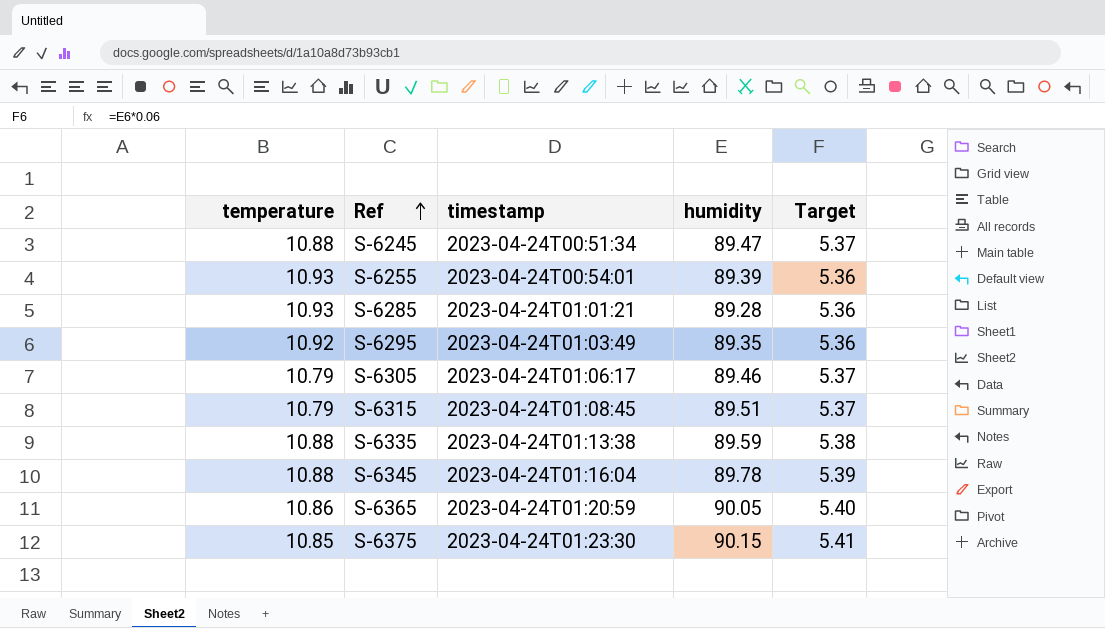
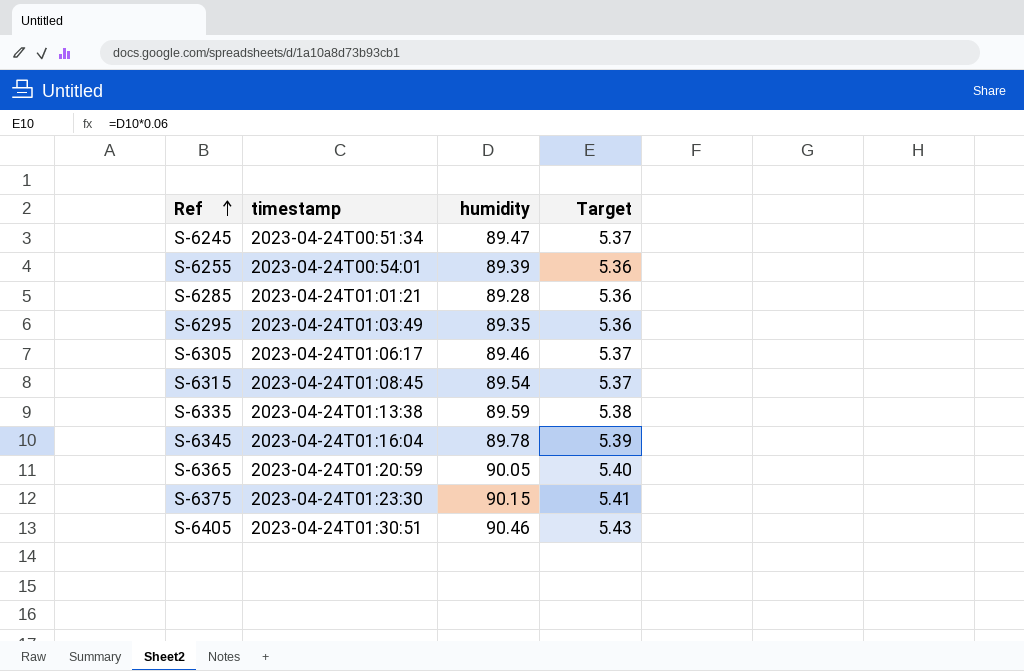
column temperature | position: 1 -> none
S-6315 | humidity: 89.51 -> 89.54
row S-6405: none -> 2023-04-24T01:30:51 | 90.46 | 5.43

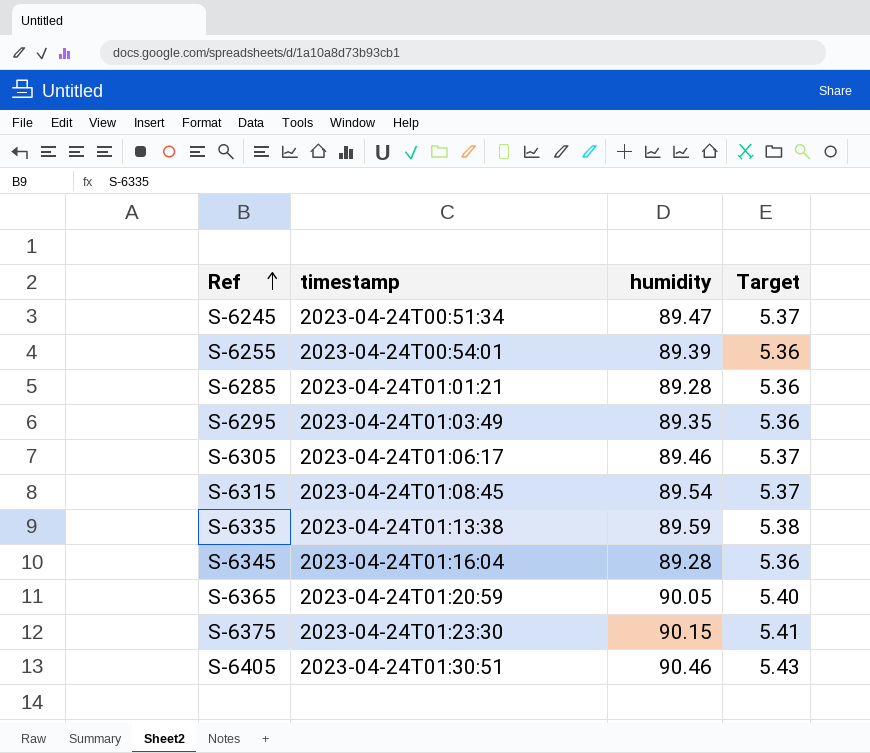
S-6345 | humidity: 89.78 -> 89.28
S-6345 | Target: 5.39 -> 5.36

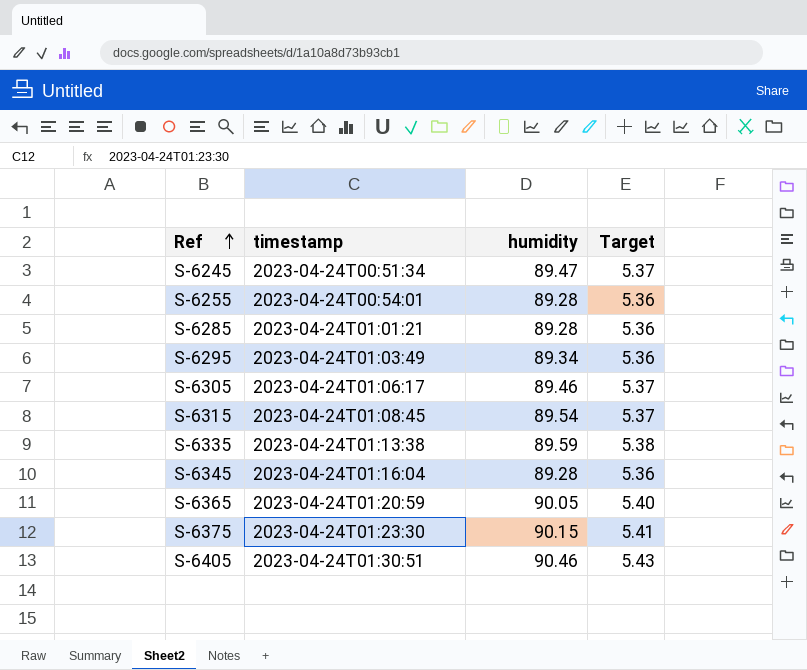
S-6255 | humidity: 89.39 -> 89.28
S-6295 | humidity: 89.35 -> 89.34

